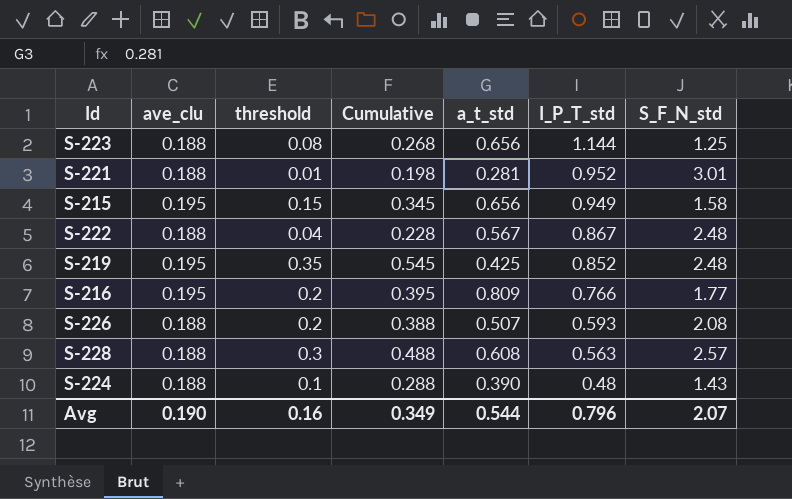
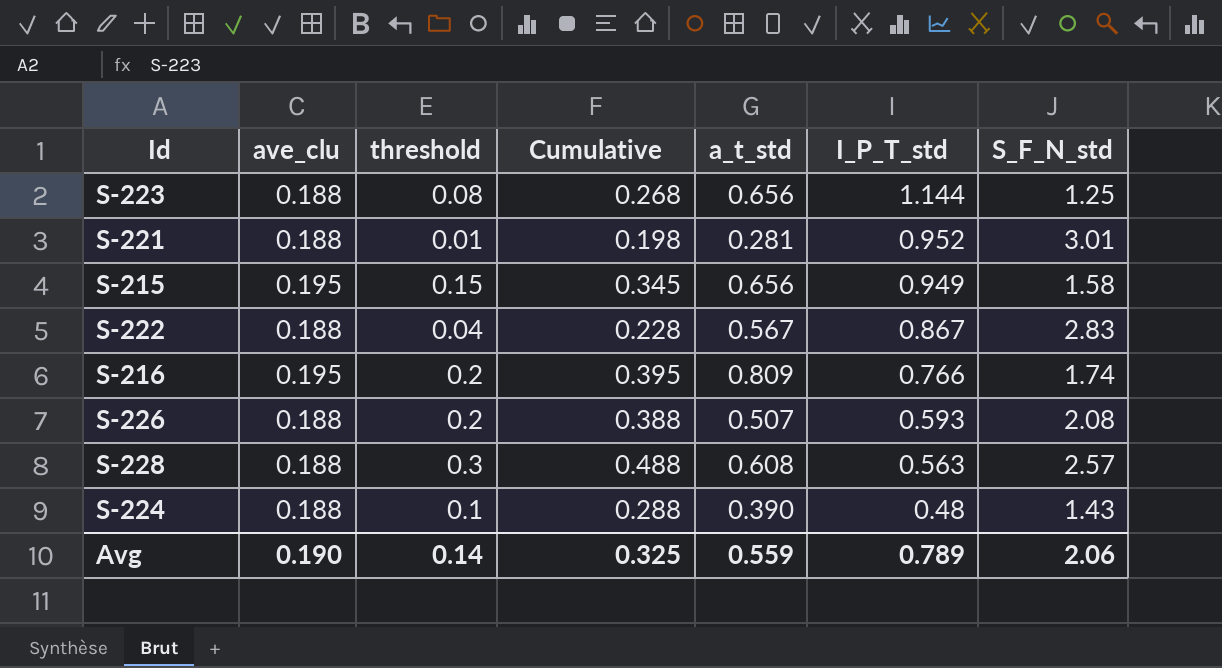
row S-219: 0.195 | 0.35 | 0.545 | 0.425 | 0.852 | 2.48 -> none
S-222 | S_F_N_std: 2.48 -> 2.83
S-216 | S_F_N_std: 1.77 -> 1.74
Avg | threshold: 0.16 -> 0.14
Avg | Cumulative: 0.349 -> 0.325
Avg | a_t_std: 0.544 -> 0.559
Avg | I_P_T_std: 0.796 -> 0.789
Avg | S_F_N_std: 2.07 -> 2.06

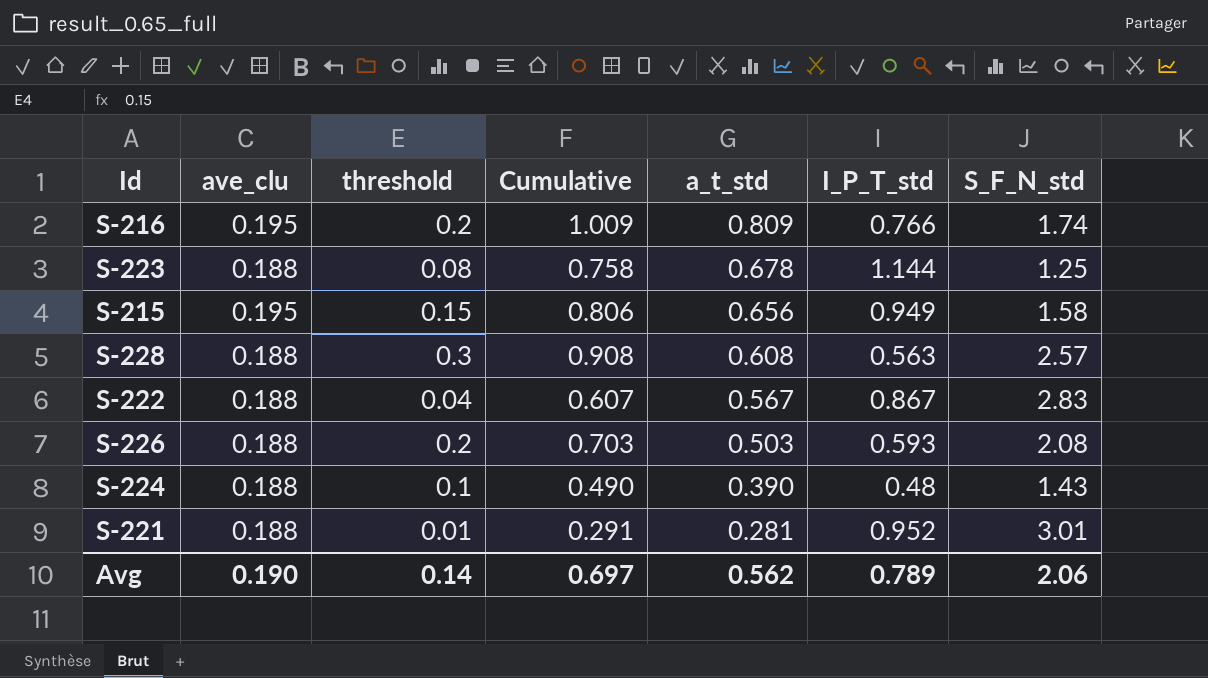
row order: I_P_T_std descending -> a_t_std descending
column Cumulative | formula: [ave_clu] + [threshold] -> [threshold] + [a_t_std]
S-223 | a_t_std: 0.656 -> 0.678
S-226 | a_t_std: 0.507 -> 0.503
Avg | Cumulative: 0.325 -> 0.697
Avg | a_t_std: 0.559 -> 0.562

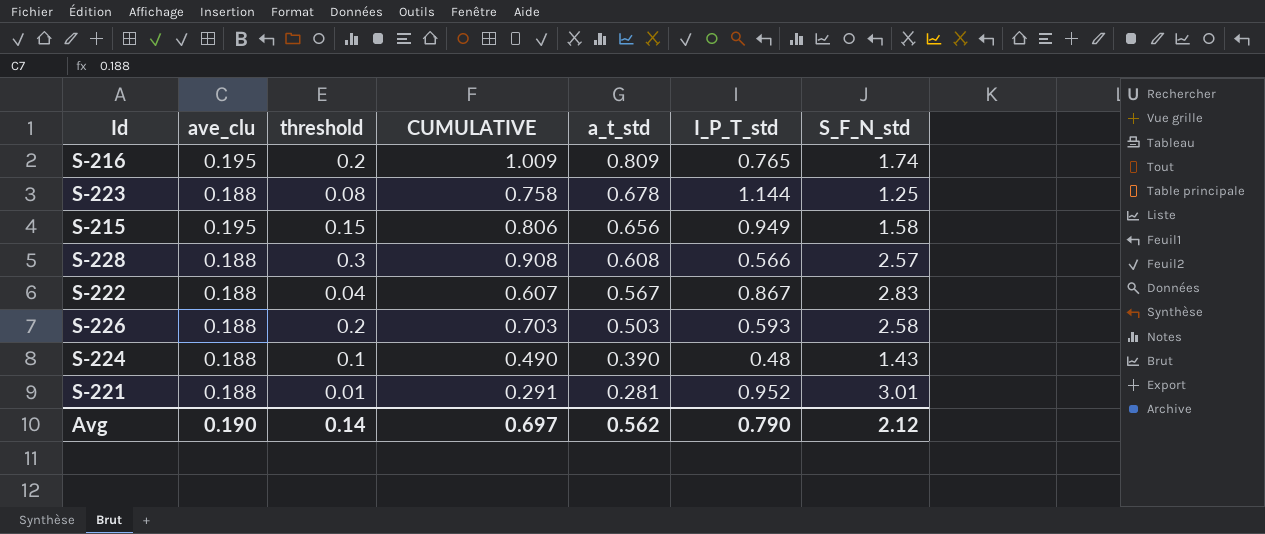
column name: Cumulative -> CUMULATIVE
S-216 | I_P_T_std: 0.766 -> 0.765
S-228 | I_P_T_std: 0.563 -> 0.566
S-226 | S_F_N_std: 2.08 -> 2.58
Avg | I_P_T_std: 0.789 -> 0.790
Avg | S_F_N_std: 2.06 -> 2.12

